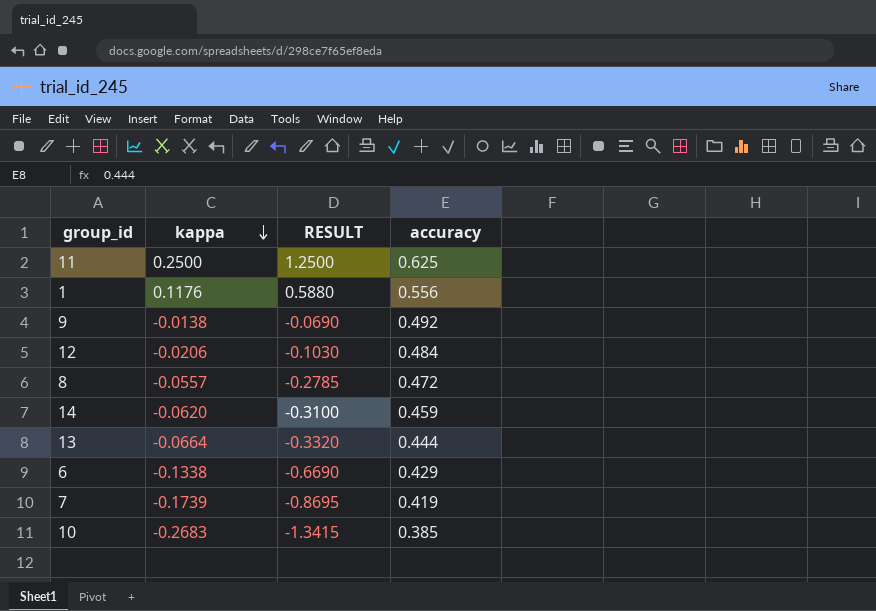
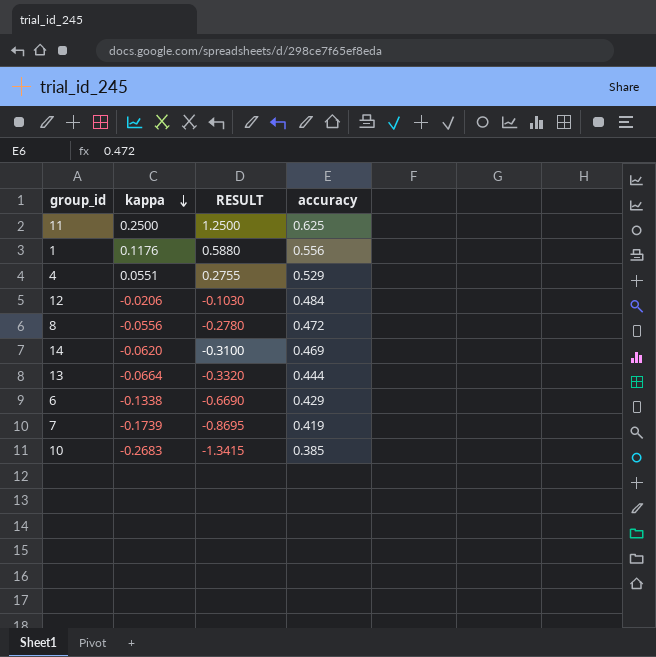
row 9: -0.0138 | -0.0690 | 0.492 -> none
row 4: none -> 0.0551 | 0.2755 | 0.529
8 | kappa: -0.0557 -> -0.0556
8 | RESULT: -0.2785 -> -0.2780
14 | accuracy: 0.459 -> 0.469

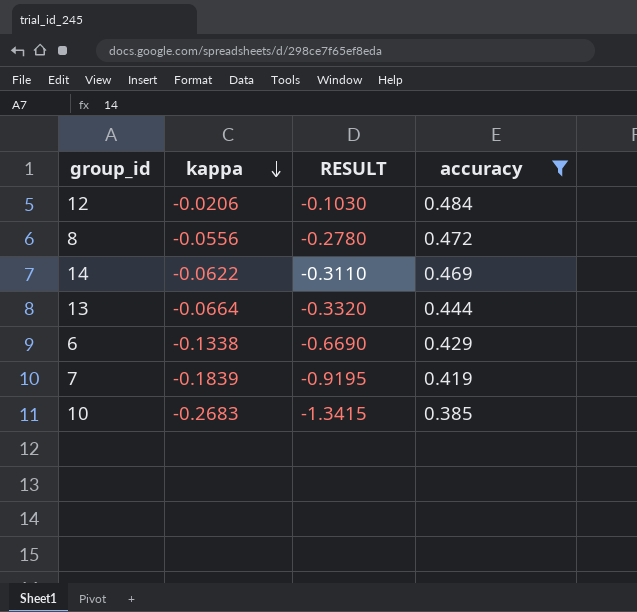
filter: none -> accuracy <= 0.484
14 | kappa: -0.0620 -> -0.0622
14 | RESULT: -0.3100 -> -0.3110
7 | kappa: -0.1739 -> -0.1839
7 | RESULT: -0.8695 -> -0.9195

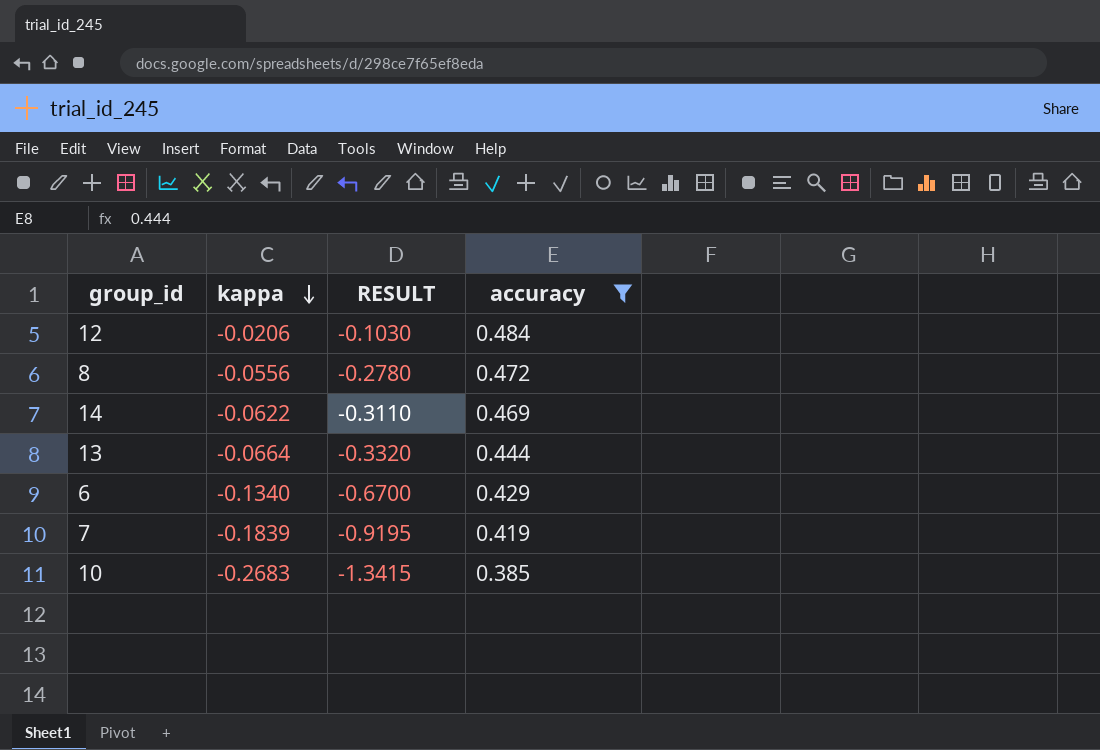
6 | kappa: -0.1338 -> -0.1340
6 | RESULT: -0.6690 -> -0.6700

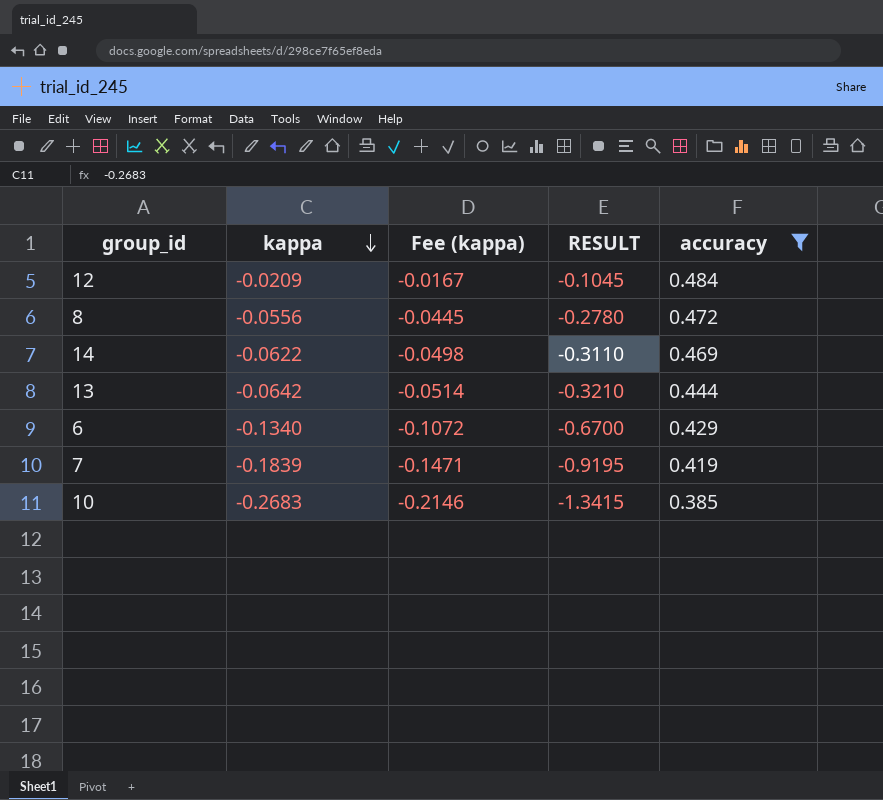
column Fee (kappa) | formula: none -> [kappa] * 0.8
12 | kappa: -0.0206 -> -0.0209
12 | RESULT: -0.1030 -> -0.1045
13 | kappa: -0.0664 -> -0.0642
13 | RESULT: -0.3320 -> -0.3210

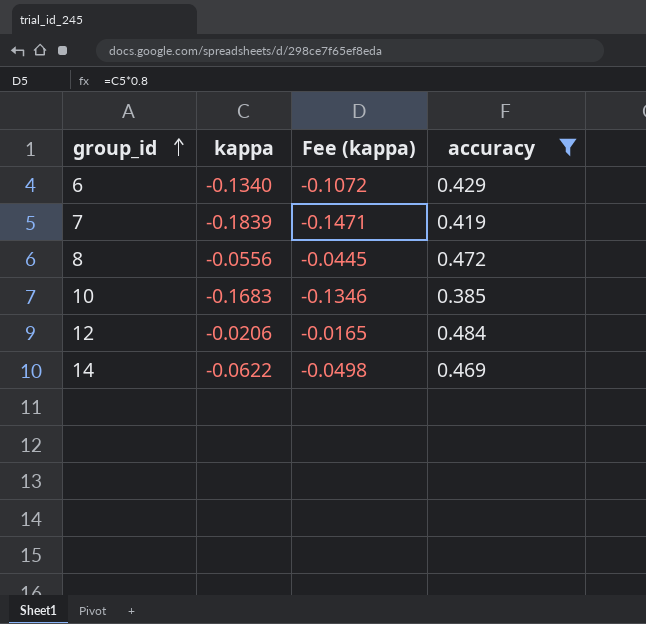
row order: kappa descending -> group_id ascending
column RESULT | formula: [kappa] * 5 -> none
row 13: -0.0642 | -0.0514 | -0.3210 | 0.444 -> none
10 | kappa: -0.2683 -> -0.1683
10 | Fee (kappa): -0.2146 -> -0.1346
12 | kappa: -0.0209 -> -0.0206
12 | Fee (kappa): -0.0167 -> -0.0165

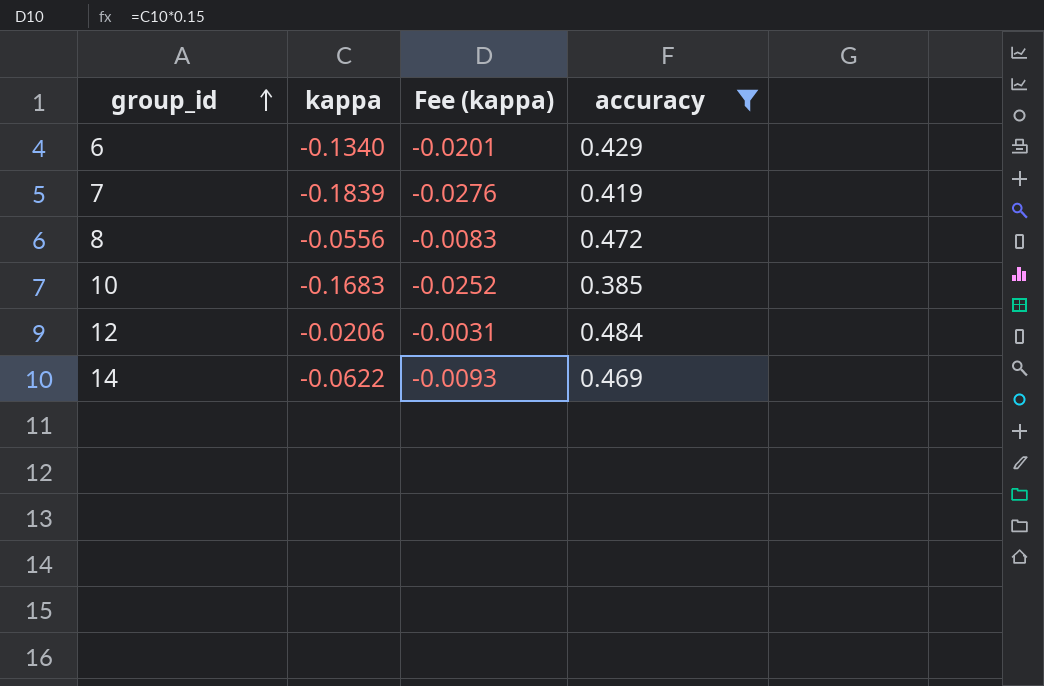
column Fee (kappa) | formula: [kappa] * 0.8 -> [kappa] * 0.15

